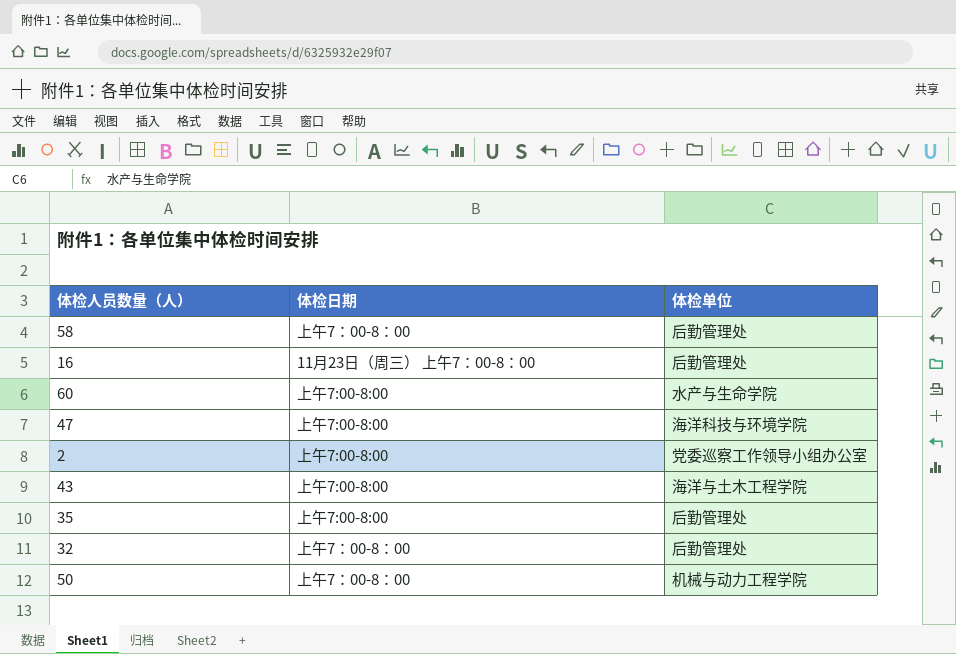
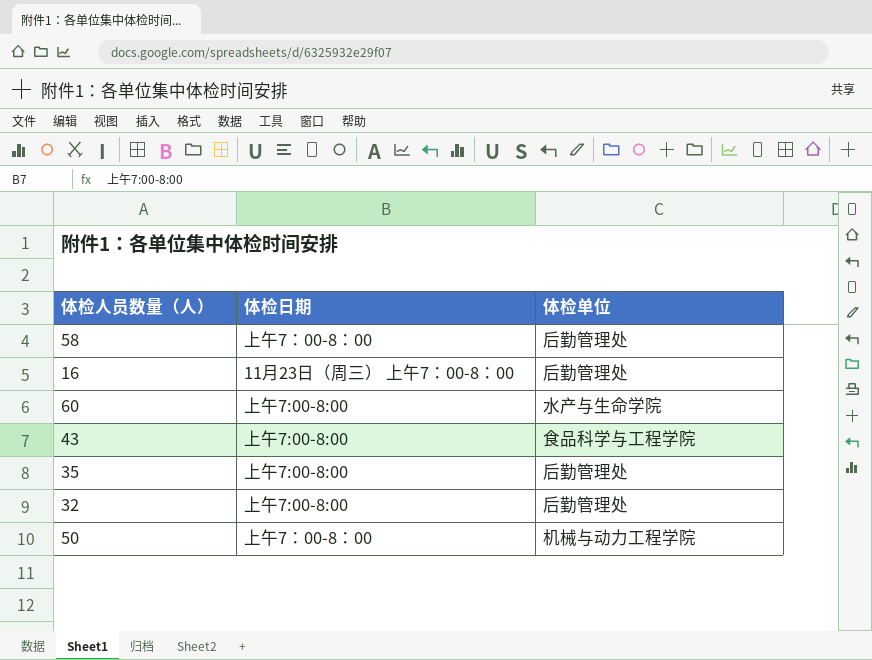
row 47: 上午7:00-8:00 | 海洋科技与环境学院 -> none
row 2: 上午7:00-8:00 | 党委巡察工作领导小组办公室 -> none
43 | 体检单位: 海洋与土木工程学院 -> 食品科学与工程学院
32 | 体检日期: 上午7：00-8：00 -> 上午7:00-8:00

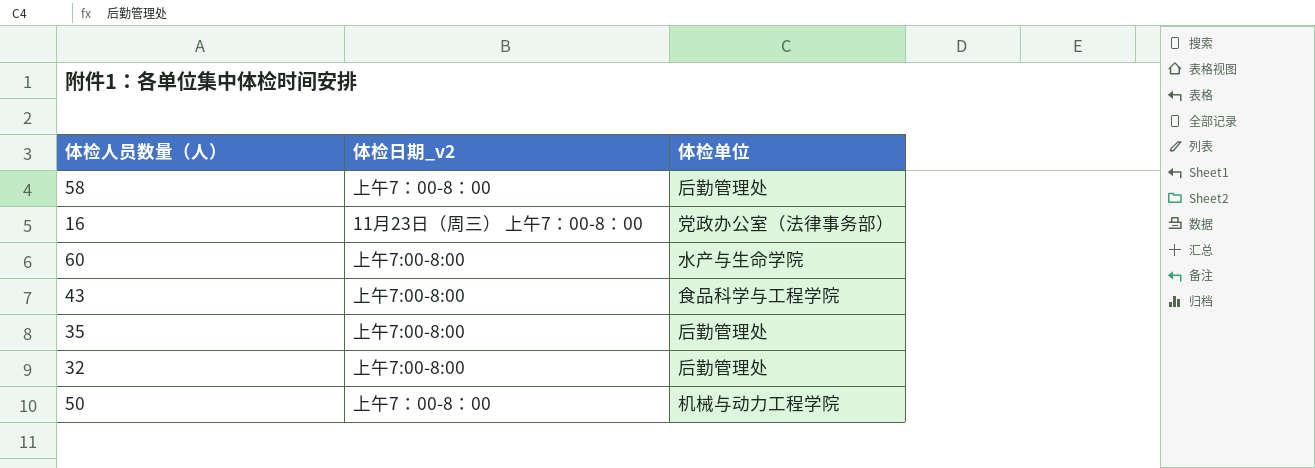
column name: 体检日期 -> 体检日期_v2
16 | 体检单位: 后勤管理处 -> 党政办公室（法律事务部）

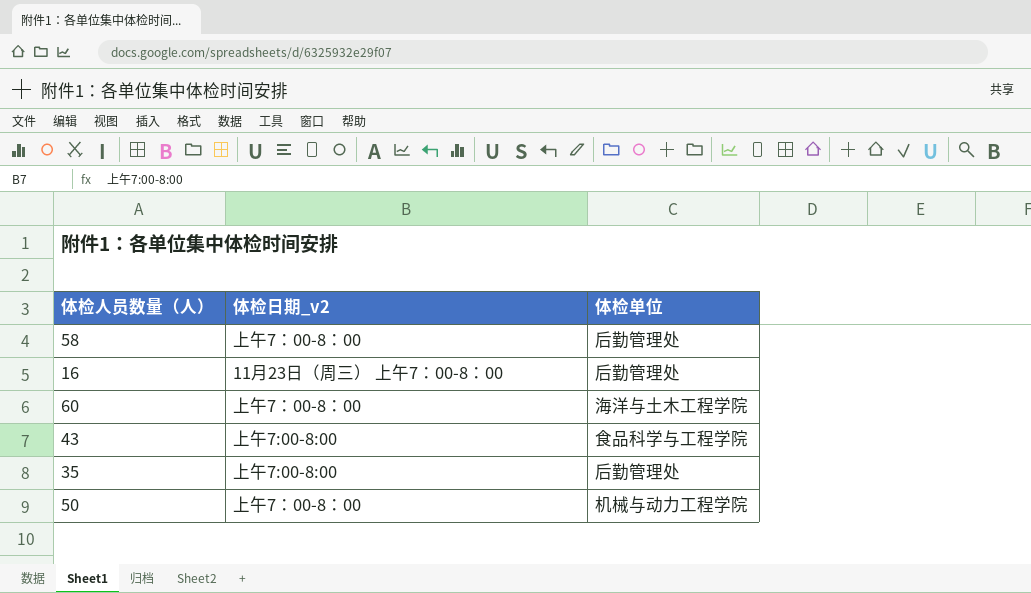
row 32: 上午7:00-8:00 | 后勤管理处 -> none
16 | 体检单位: 党政办公室（法律事务部） -> 后勤管理处
60 | 体检日期_v2: 上午7:00-8:00 -> 上午7：00-8：00
60 | 体检单位: 水产与生命学院 -> 海洋与土木工程学院

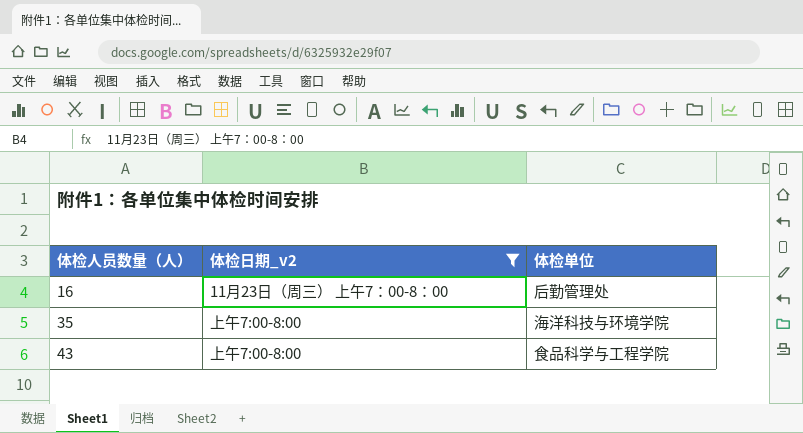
filter: none -> 体检日期_v2 != 上午7：00-8：00
row order: none -> 体检人员数量（人） ascending
35 | 体检单位: 后勤管理处 -> 海洋科技与环境学院

